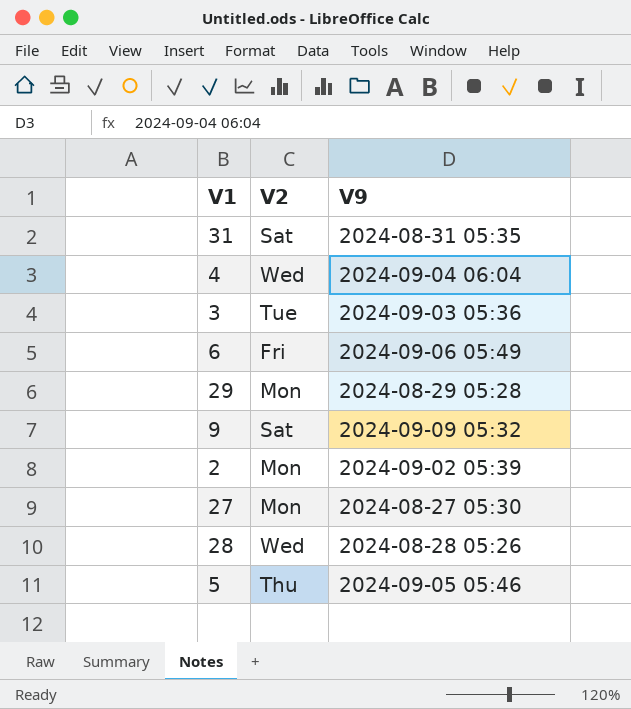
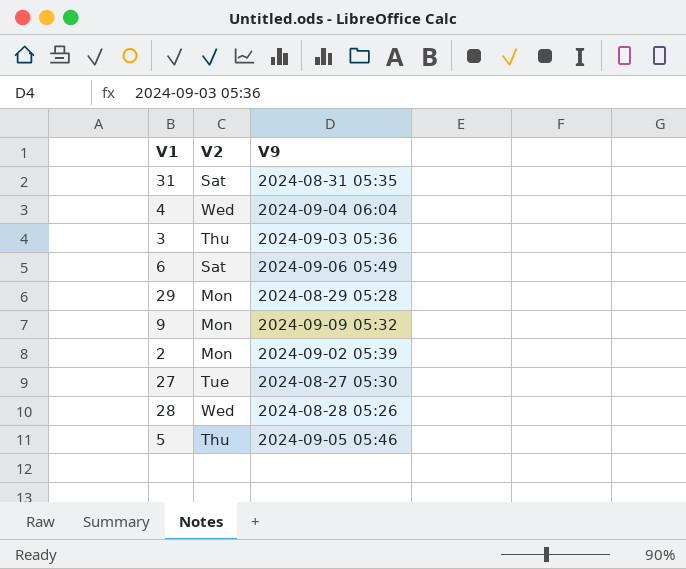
3 | V2: Tue -> Thu
6 | V2: Fri -> Sat
9 | V2: Sat -> Mon
27 | V2: Mon -> Tue

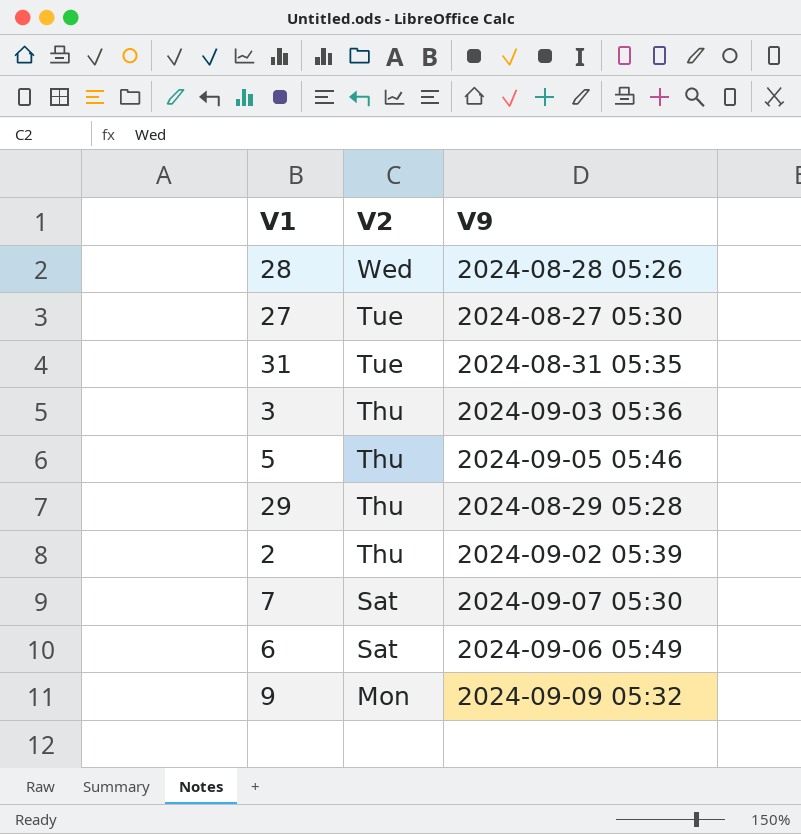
row order: none -> V2 descending
row 4: Wed | 2024-09-04 06:04 -> none
31 | V2: Sat -> Tue
29 | V2: Mon -> Thu
2 | V2: Mon -> Thu
row 7: none -> Sat | 2024-09-07 05:30

